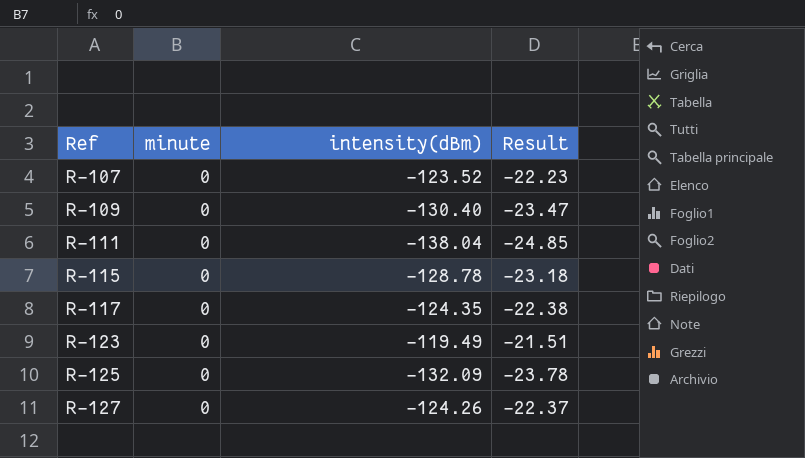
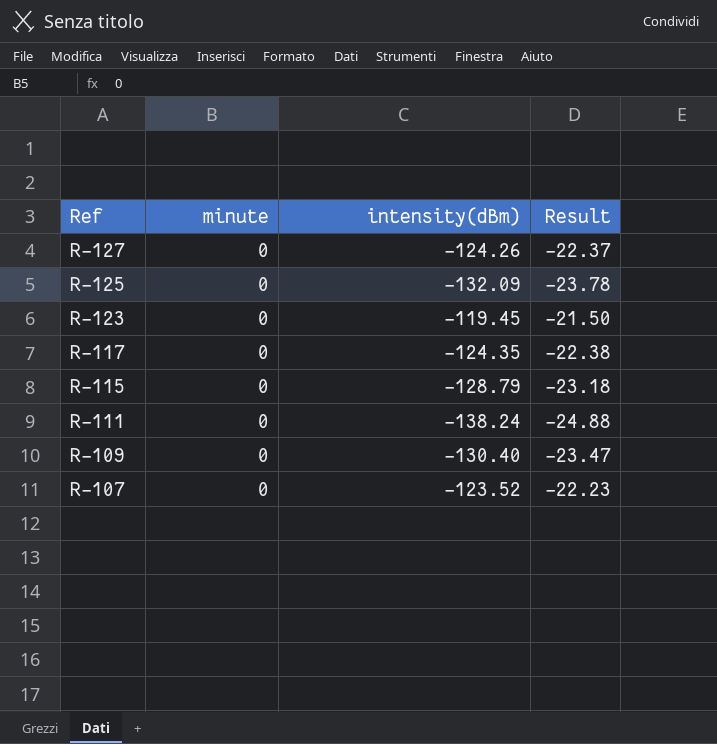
row order: Ref ascending -> Ref descending
R-123 | intensity(dBm): -119.49 -> -119.45
R-123 | Result: -21.51 -> -21.50
R-115 | intensity(dBm): -128.78 -> -128.79
R-111 | intensity(dBm): -138.04 -> -138.24
R-111 | Result: -24.85 -> -24.88

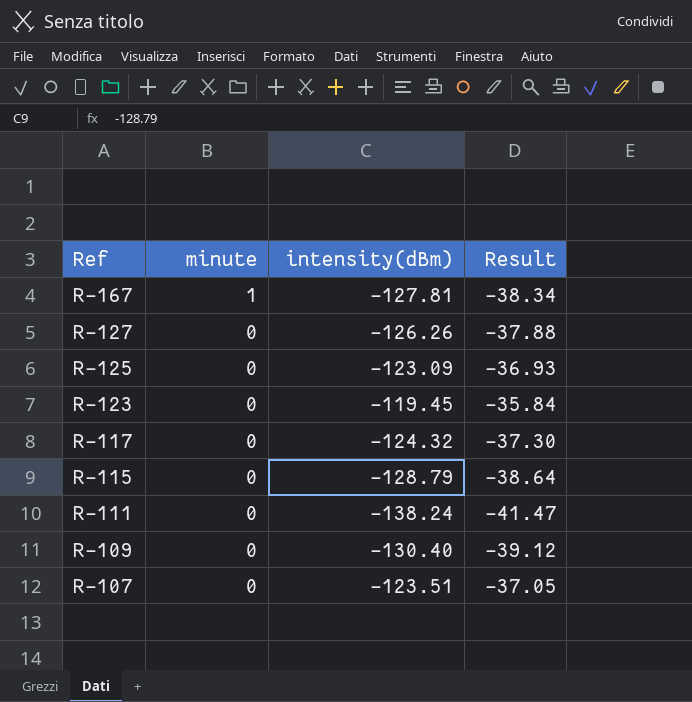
column Result | formula: [intensity(dBm)] * 0.18 -> [intensity(dBm)] * 0.3
row R-167: none -> 1 | -127.81 | -38.34
R-127 | intensity(dBm): -124.26 -> -126.26
R-125 | intensity(dBm): -132.09 -> -123.09
R-117 | intensity(dBm): -124.35 -> -124.32
R-107 | intensity(dBm): -123.52 -> -123.51

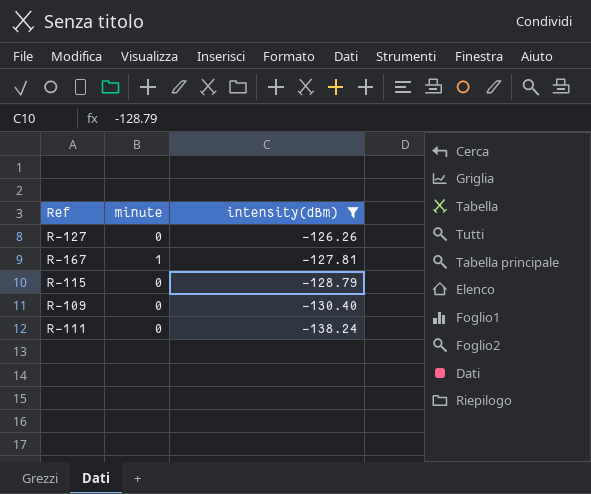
filter: none -> intensity(dBm) <= -126.26
row order: Ref descending -> intensity(dBm) descending
column Result | formula: [intensity(dBm)] * 0.3 -> none

